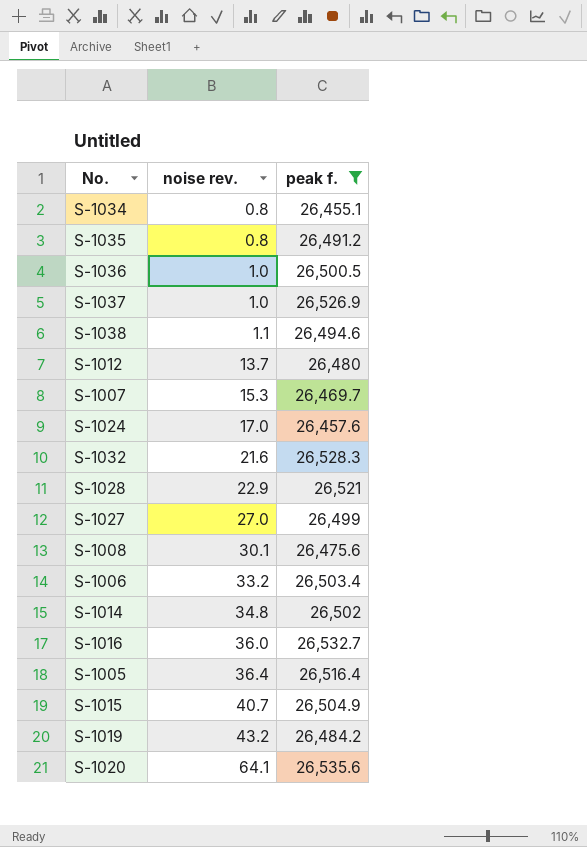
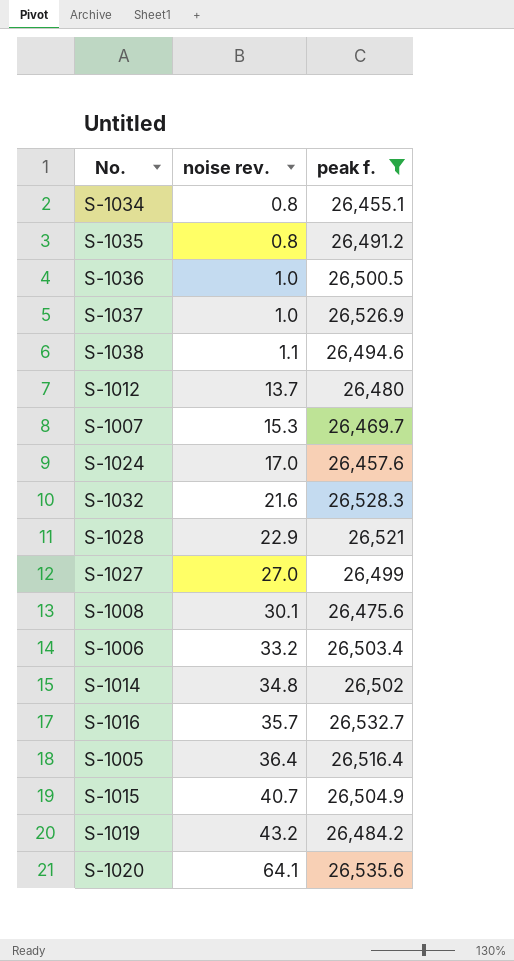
S-1016 | noise rev.: 36.0 -> 35.7

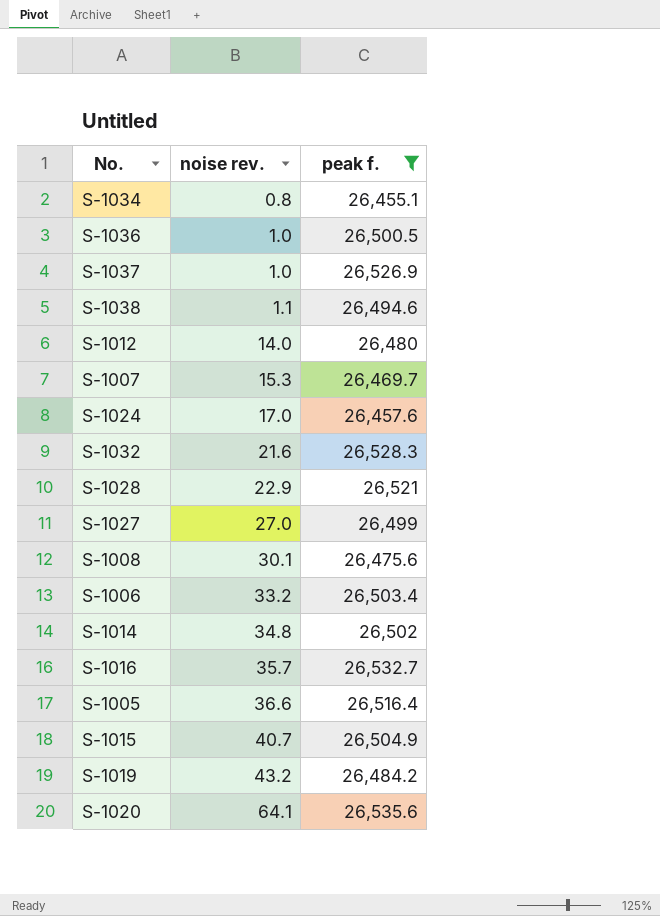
row S-1035: 0.8 | 26,491.2 -> none
S-1012 | noise rev.: 13.7 -> 14.0
S-1005 | noise rev.: 36.4 -> 36.6

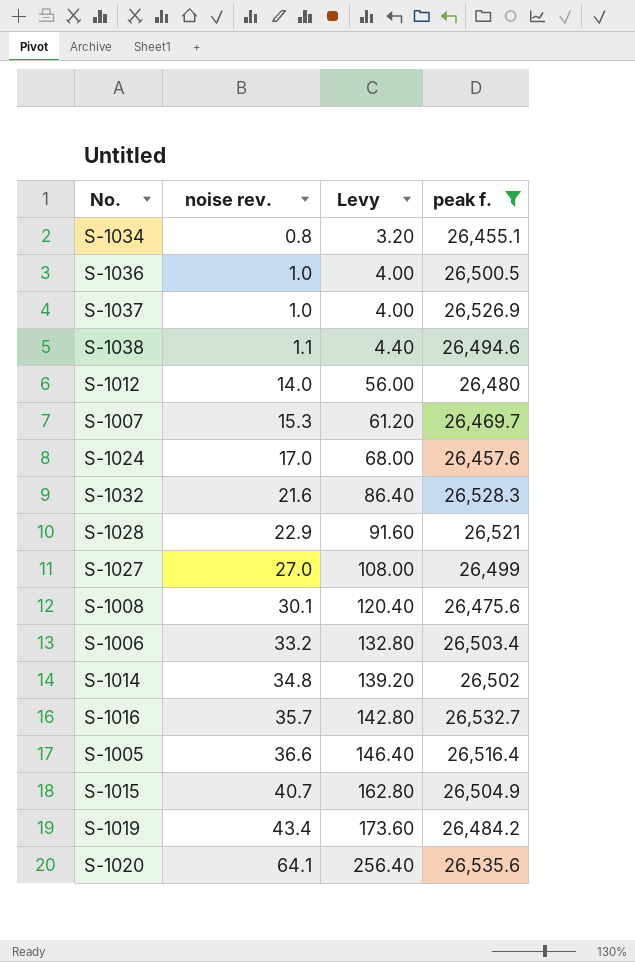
column Levy | formula: none -> [noise rev.] * 4
S-1019 | noise rev.: 43.2 -> 43.4

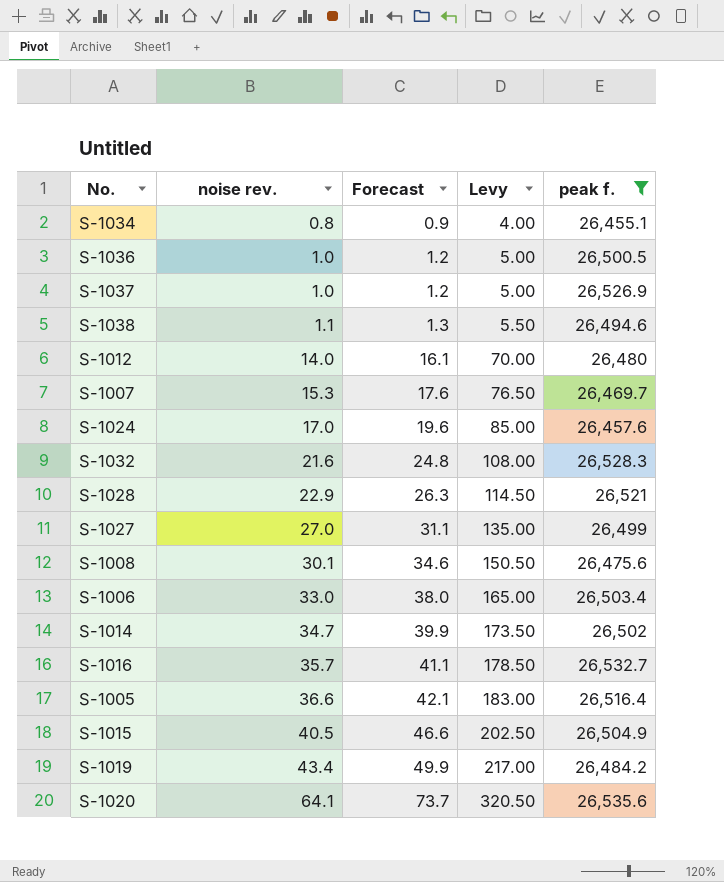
column Forecast | formula: none -> [noise rev.] * 1.15
column Levy | formula: [noise rev.] * 4 -> [noise rev.] * 5
S-1006 | noise rev.: 33.2 -> 33.0
S-1014 | noise rev.: 34.8 -> 34.7
S-1015 | noise rev.: 40.7 -> 40.5

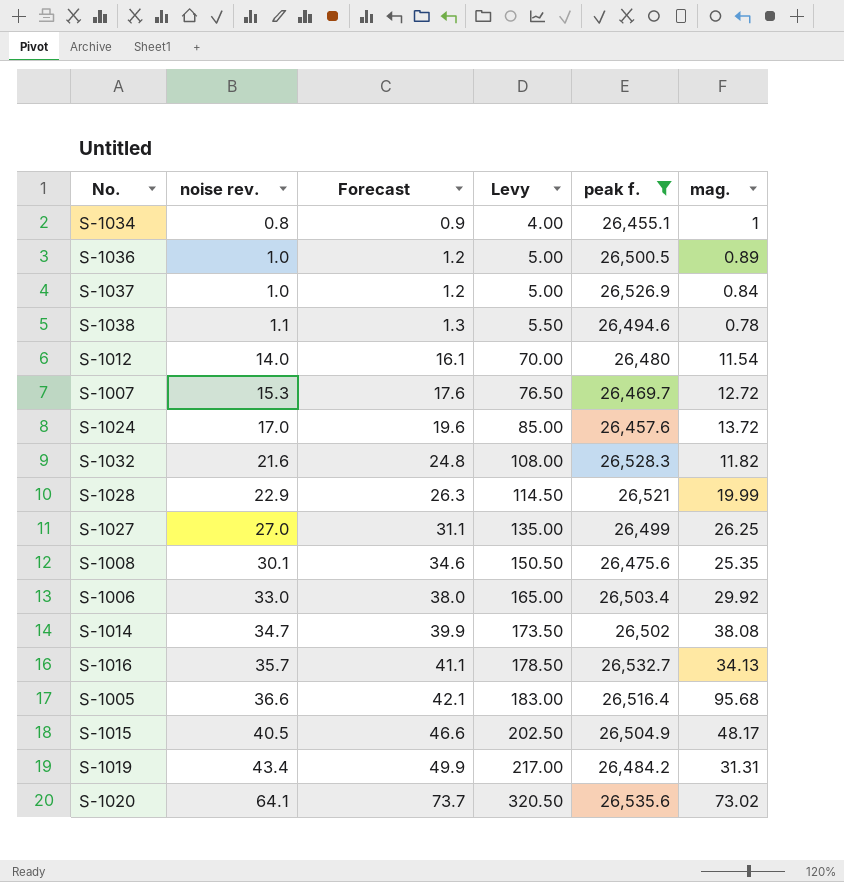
column mag. | position: none -> 6

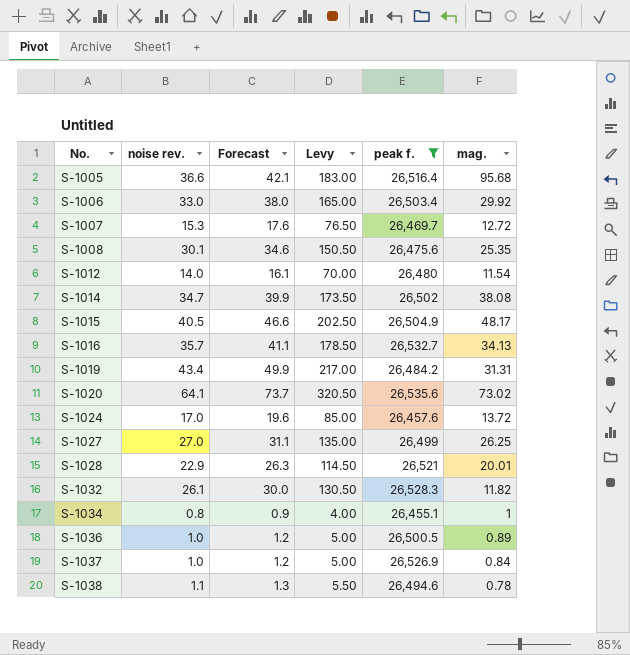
row order: noise rev. ascending -> No. ascending
S-1028 | mag.: 19.99 -> 20.01
S-1032 | noise rev.: 21.6 -> 26.1
S-1032 | Forecast: 24.8 -> 30.0
S-1032 | Levy: 108.00 -> 130.50

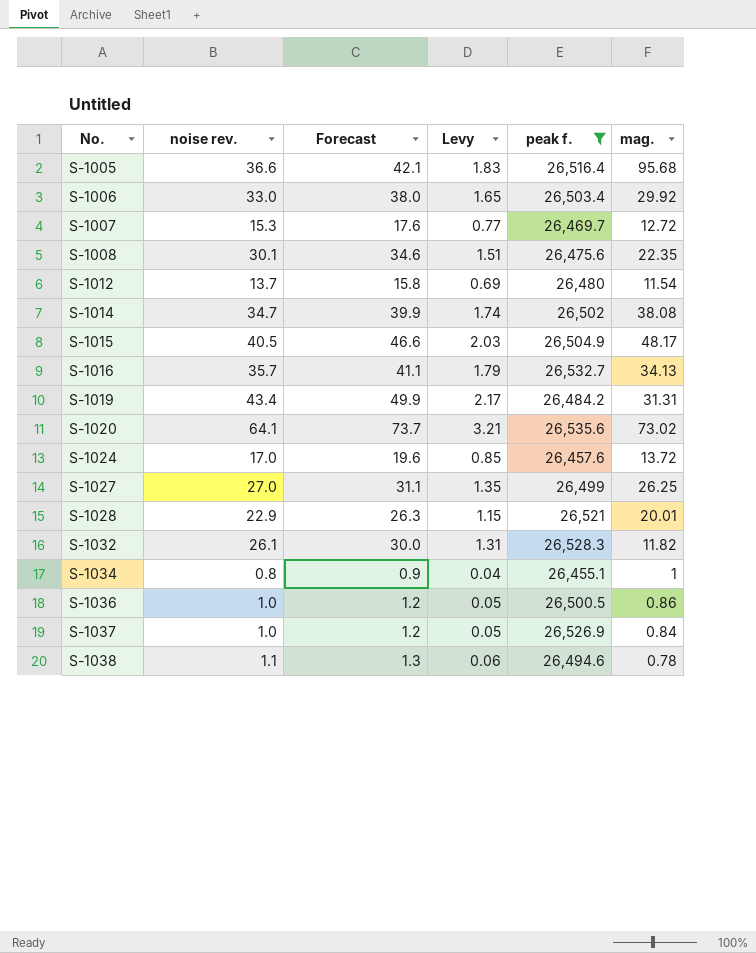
column Levy | formula: [noise rev.] * 5 -> [noise rev.] * 0.05
S-1008 | mag.: 25.35 -> 22.35
S-1012 | noise rev.: 14.0 -> 13.7
S-1012 | Forecast: 16.1 -> 15.8
S-1036 | mag.: 0.89 -> 0.86

